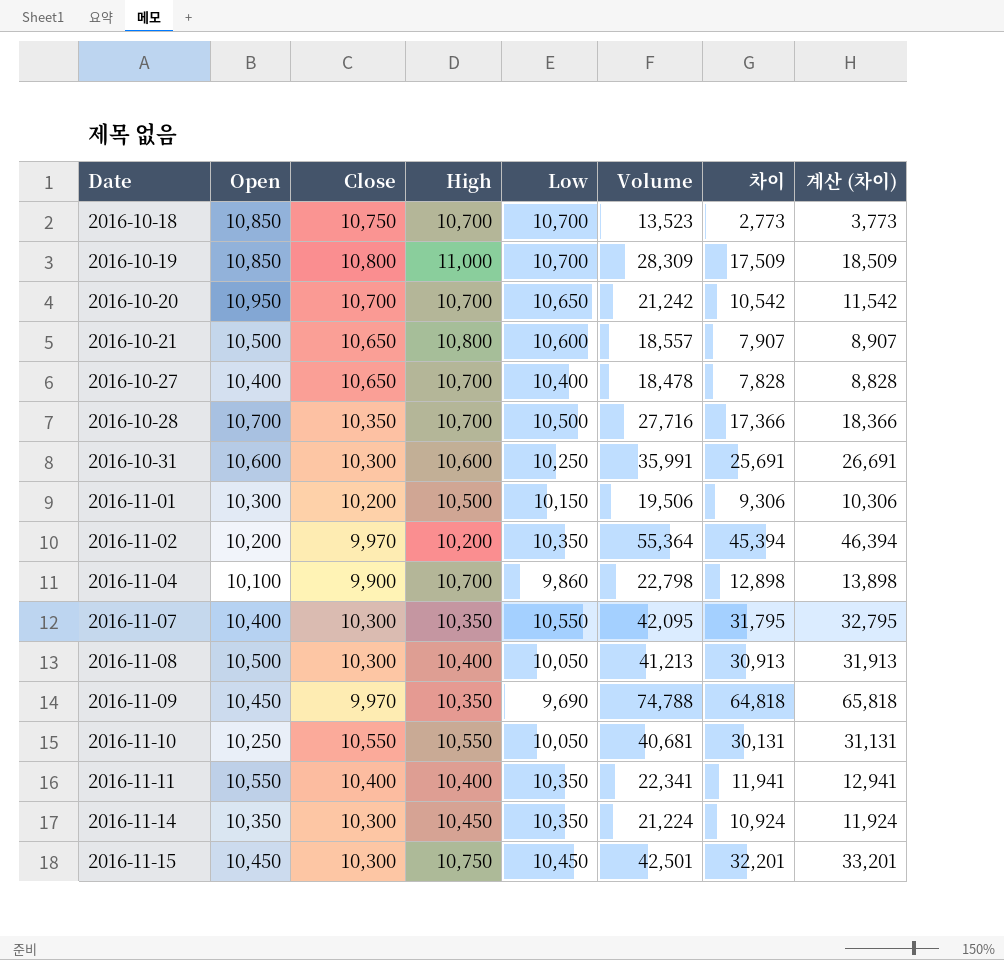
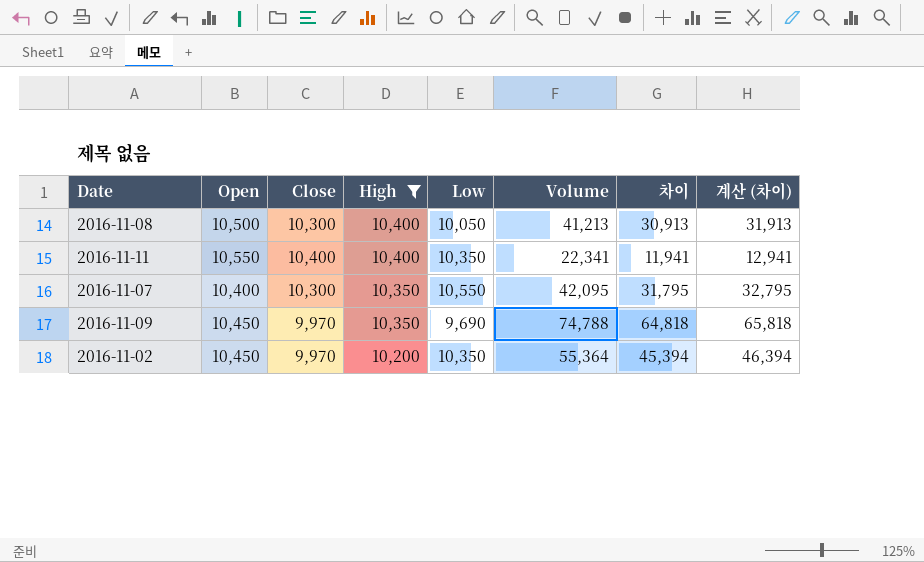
filter: none -> High <= 10,400
row order: Date ascending -> High descending
2016-11-02 | Open: 10,200 -> 10,450

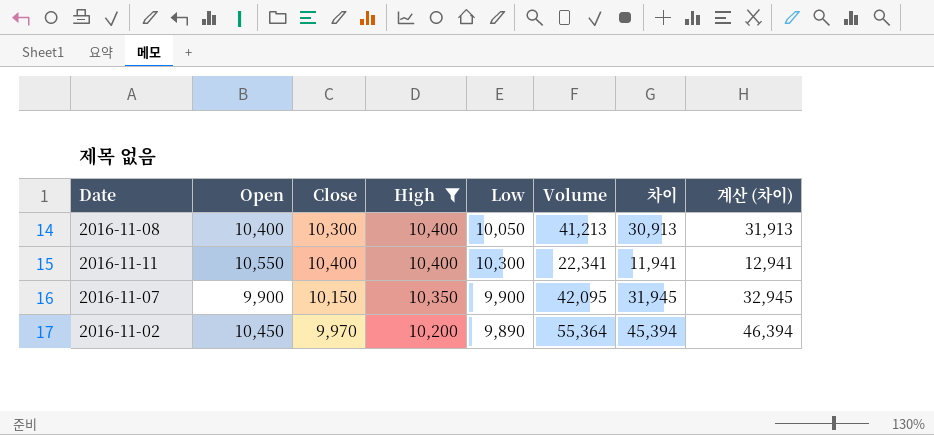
row 2016-11-09: 10,450 | 9,970 | 10,350 | 9,690 | 74,788 | 64,818 | 65,818 -> none
2016-11-08 | Open: 10,500 -> 10,400
2016-11-11 | Low: 10,350 -> 10,300
2016-11-07 | Open: 10,400 -> 9,900
2016-11-07 | Close: 10,300 -> 10,150
2016-11-07 | Low: 10,550 -> 9,900
2016-11-07 | 차이: 31,795 -> 31,945
2016-11-07 | 계산 (차이): 32,795 -> 32,945
2016-11-02 | Low: 10,350 -> 9,890

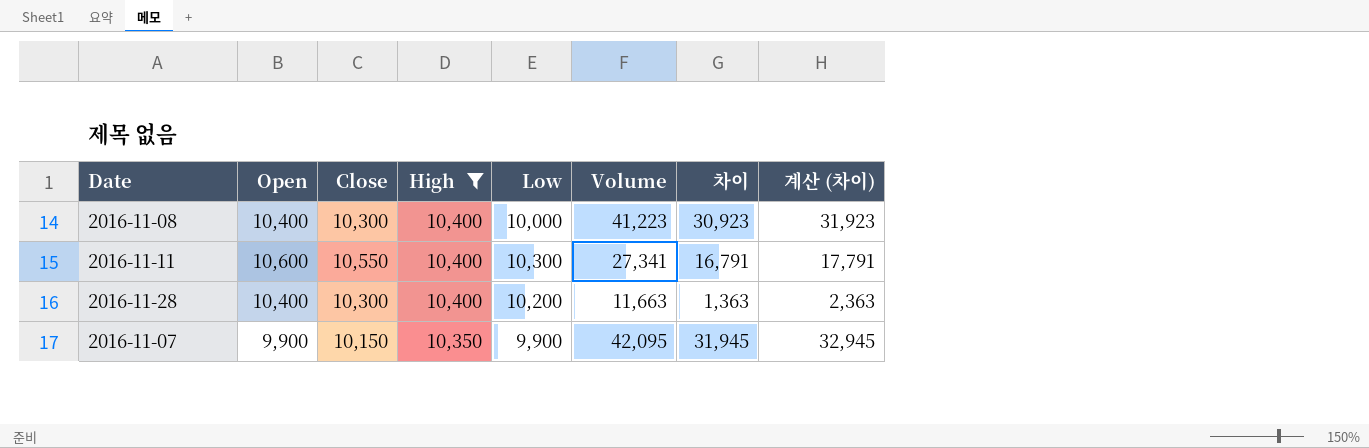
row 2016-11-02: 10,450 | 9,970 | 10,200 | 9,890 | 55,364 | 45,394 | 46,394 -> none
2016-11-08 | Low: 10,050 -> 10,000
2016-11-08 | Volume: 41,213 -> 41,223
2016-11-08 | 차이: 30,913 -> 30,923
2016-11-08 | 계산 (차이): 31,913 -> 31,923
2016-11-11 | Open: 10,550 -> 10,600
2016-11-11 | Close: 10,400 -> 10,550
2016-11-11 | Volume: 22,341 -> 27,341
2016-11-11 | 차이: 11,941 -> 16,791
2016-11-11 | 계산 (차이): 12,941 -> 17,791
row 2016-11-28: none -> 10,400 | 10,300 | 10,400 | 10,200 | 11,663 | 1,363 | 2,363

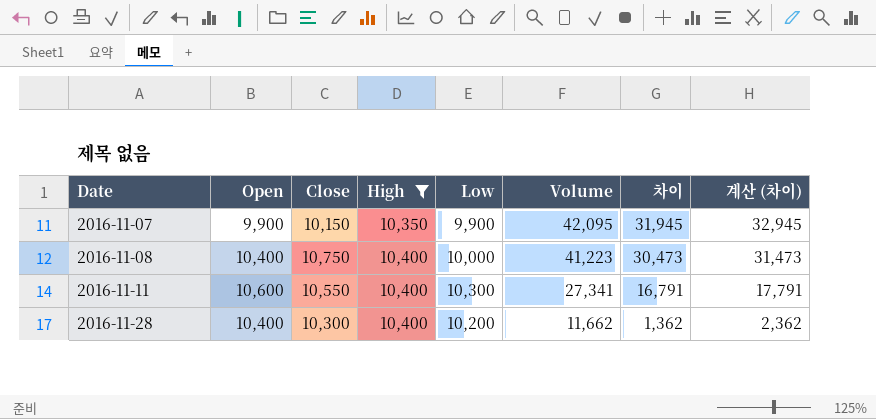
row order: High descending -> Date ascending
2016-11-08 | Close: 10,300 -> 10,750
2016-11-08 | 차이: 30,923 -> 30,473
2016-11-08 | 계산 (차이): 31,923 -> 31,473
2016-11-28 | Volume: 11,663 -> 11,662
2016-11-28 | 차이: 1,363 -> 1,362
2016-11-28 | 계산 (차이): 2,363 -> 2,362

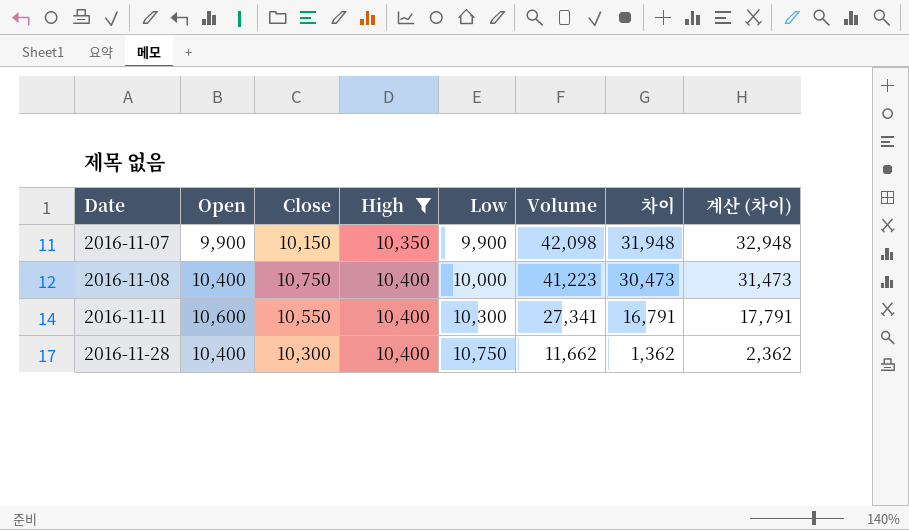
2016-11-07 | Volume: 42,095 -> 42,098
2016-11-07 | 차이: 31,945 -> 31,948
2016-11-07 | 계산 (차이): 32,945 -> 32,948
2016-11-28 | Low: 10,200 -> 10,750

